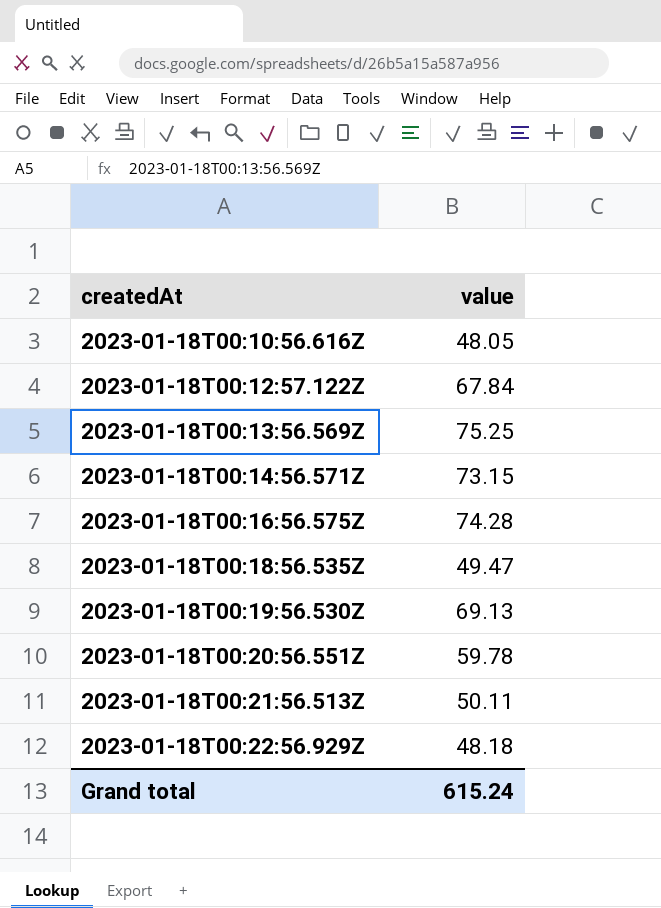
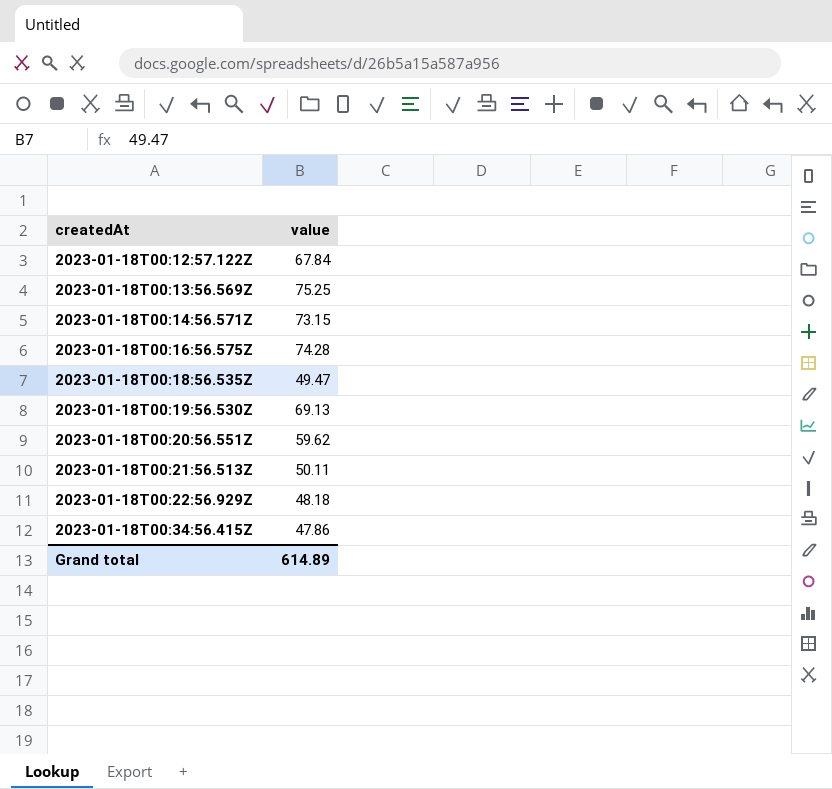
row 2023-01-18T00:10:56.616Z: 48.05 -> none
2023-01-18T00:20:56.551Z | value: 59.78 -> 59.62
row 2023-01-18T00:34:56.415Z: none -> 47.86
Grand total | value: 615.24 -> 614.89

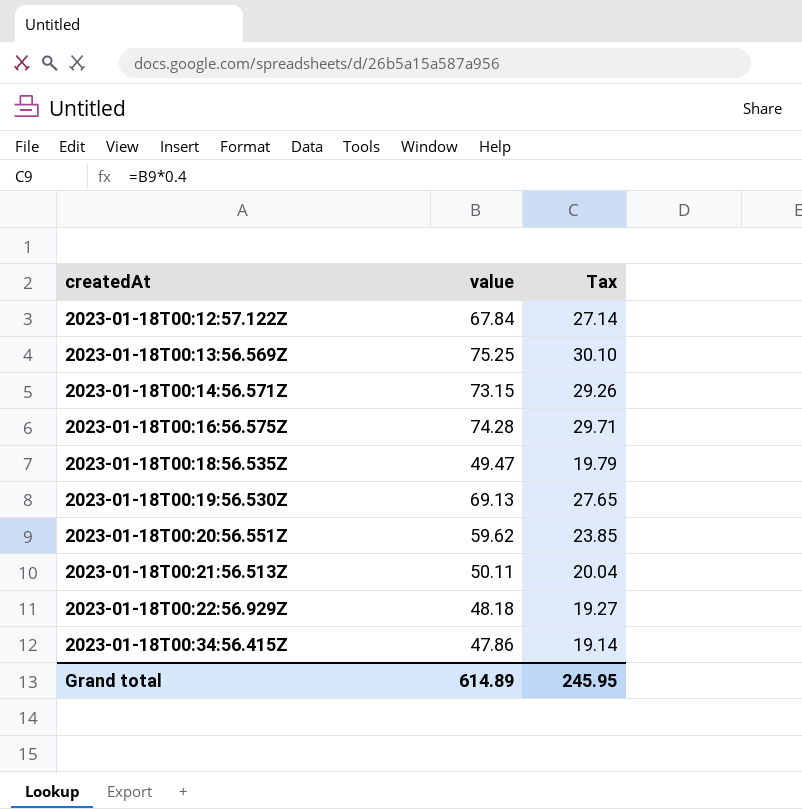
column Tax | formula: none -> [value] * 0.4

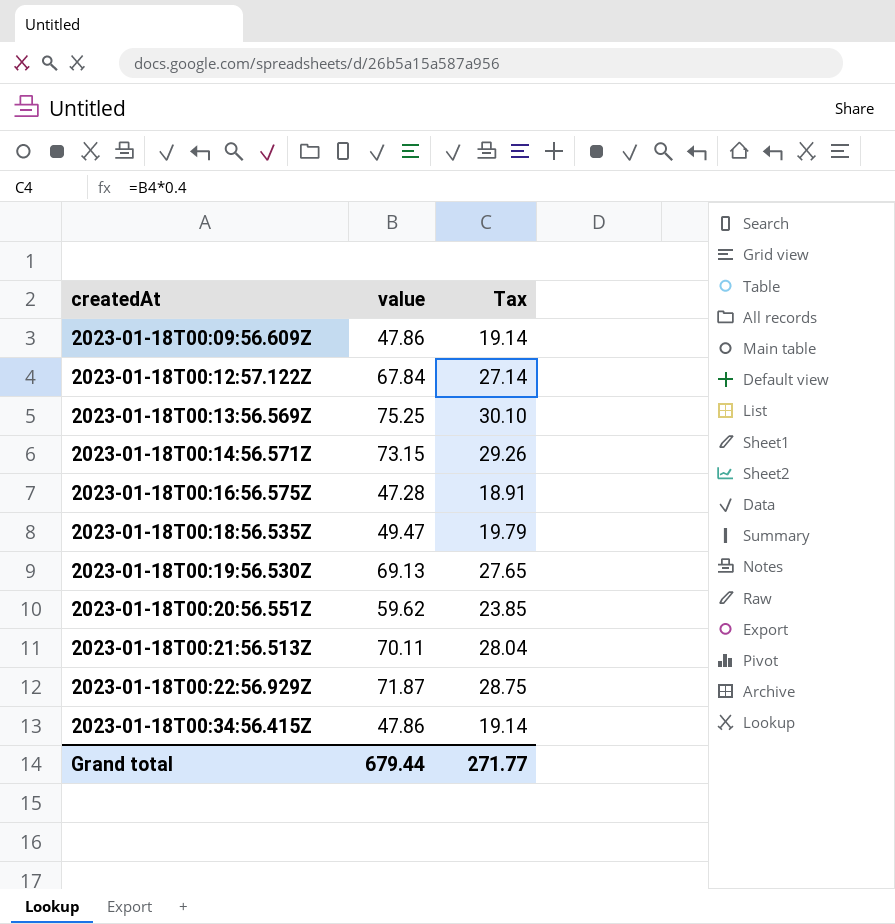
row 2023-01-18T00:09:56.609Z: none -> 47.86 | 19.14
2023-01-18T00:16:56.575Z | value: 74.28 -> 47.28
2023-01-18T00:16:56.575Z | Tax: 29.71 -> 18.91
2023-01-18T00:21:56.513Z | value: 50.11 -> 70.11
2023-01-18T00:21:56.513Z | Tax: 20.04 -> 28.04
2023-01-18T00:22:56.929Z | value: 48.18 -> 71.87
2023-01-18T00:22:56.929Z | Tax: 19.27 -> 28.75
Grand total | value: 614.89 -> 679.44
Grand total | Tax: 245.95 -> 271.77

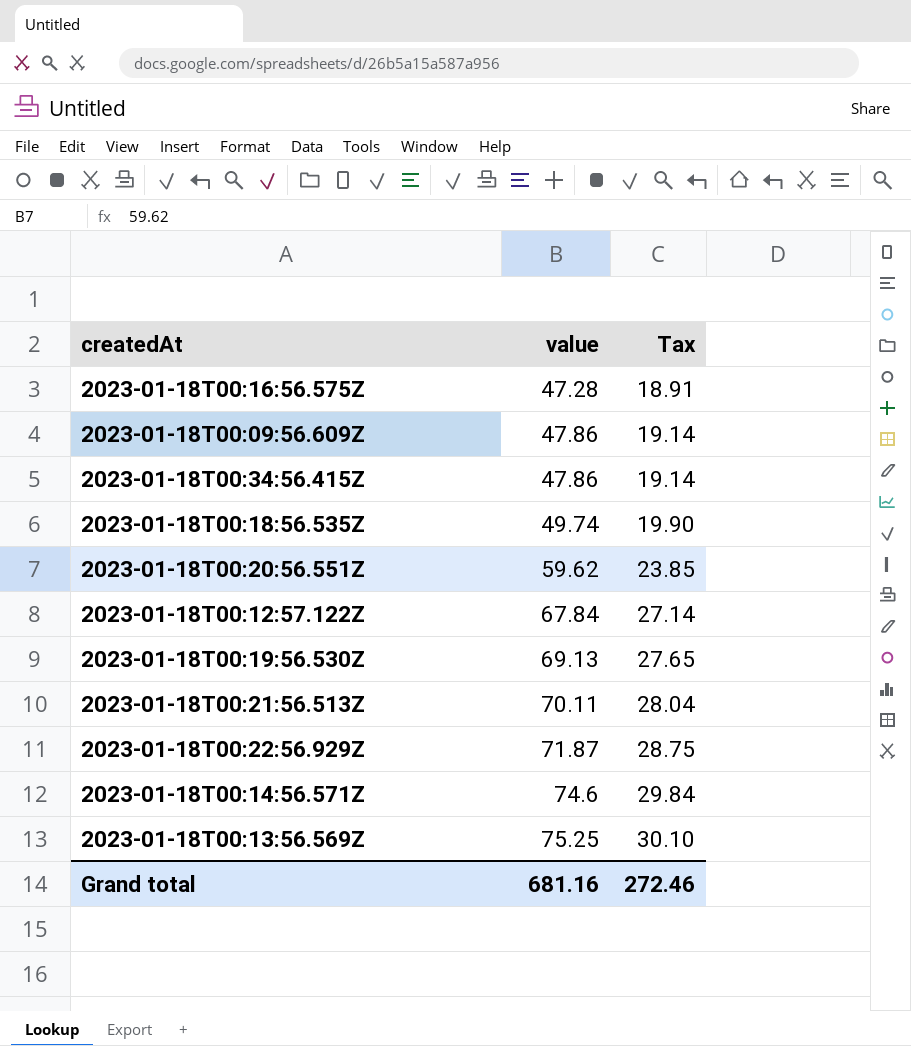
row order: createdAt ascending -> value ascending
2023-01-18T00:18:56.535Z | value: 49.47 -> 49.74
2023-01-18T00:18:56.535Z | Tax: 19.79 -> 19.90
2023-01-18T00:14:56.571Z | value: 73.15 -> 74.6
2023-01-18T00:14:56.571Z | Tax: 29.26 -> 29.84
Grand total | value: 679.44 -> 681.16
Grand total | Tax: 271.77 -> 272.46

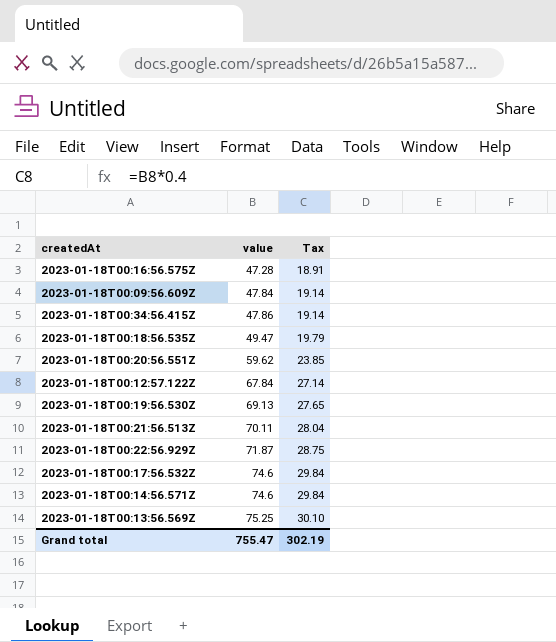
2023-01-18T00:09:56.609Z | value: 47.86 -> 47.84
2023-01-18T00:18:56.535Z | value: 49.74 -> 49.47
2023-01-18T00:18:56.535Z | Tax: 19.90 -> 19.79
row 2023-01-18T00:17:56.532Z: none -> 74.6 | 29.84
Grand total | value: 681.16 -> 755.47
Grand total | Tax: 272.46 -> 302.19

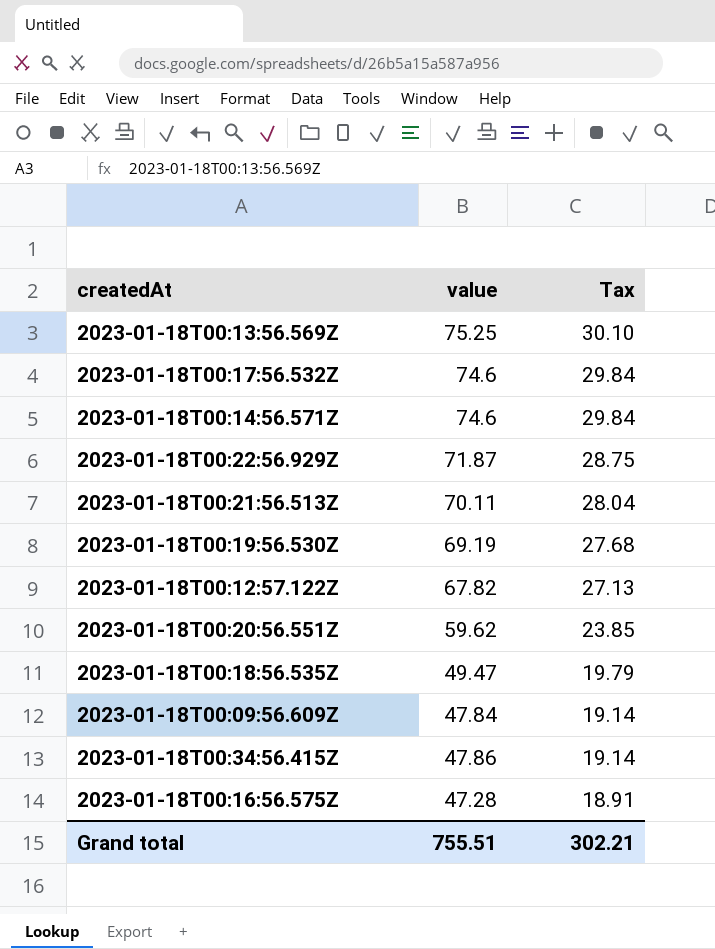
row order: value ascending -> Tax descending
2023-01-18T00:19:56.530Z | value: 69.13 -> 69.19
2023-01-18T00:19:56.530Z | Tax: 27.65 -> 27.68
2023-01-18T00:12:57.122Z | value: 67.84 -> 67.82
2023-01-18T00:12:57.122Z | Tax: 27.14 -> 27.13
Grand total | value: 755.47 -> 755.51
Grand total | Tax: 302.19 -> 302.21

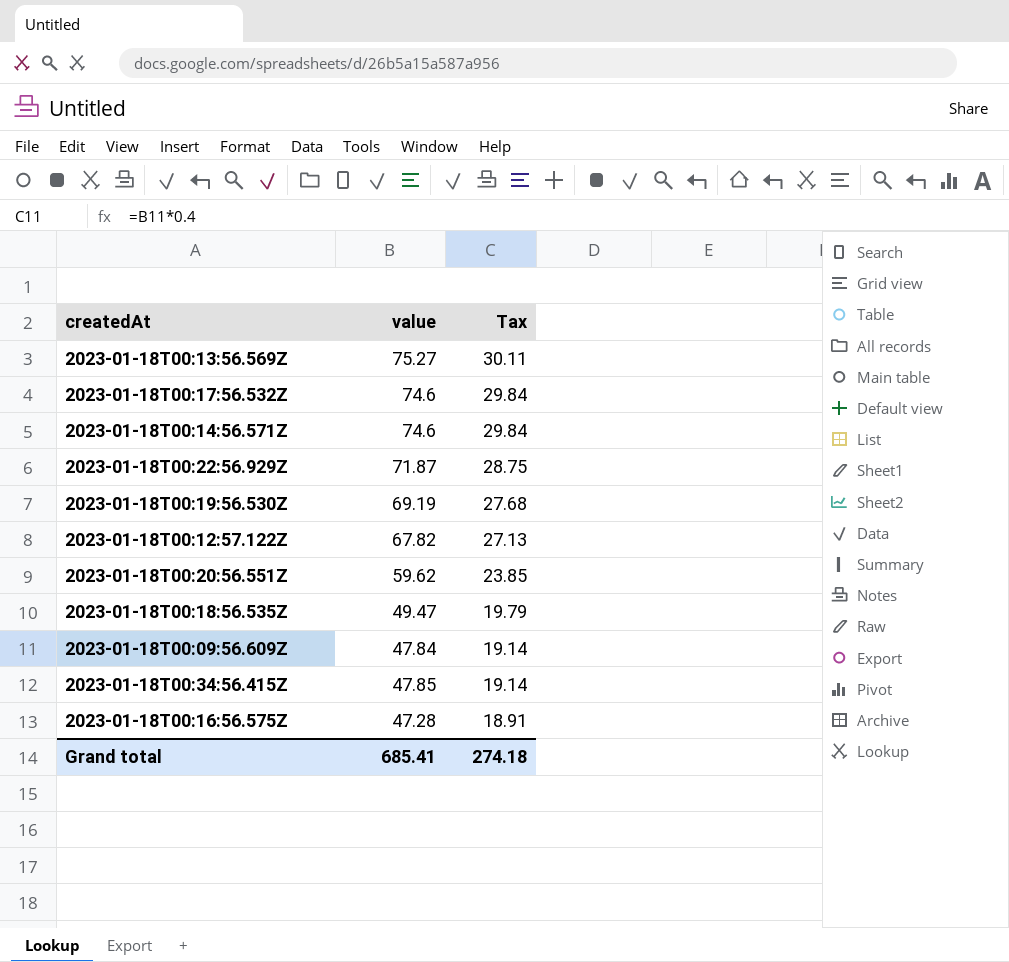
row 2023-01-18T00:21:56.513Z: 70.11 | 28.04 -> none
2023-01-18T00:13:56.569Z | value: 75.25 -> 75.27
2023-01-18T00:13:56.569Z | Tax: 30.10 -> 30.11
2023-01-18T00:34:56.415Z | value: 47.86 -> 47.85
Grand total | value: 755.51 -> 685.41
Grand total | Tax: 302.21 -> 274.18

